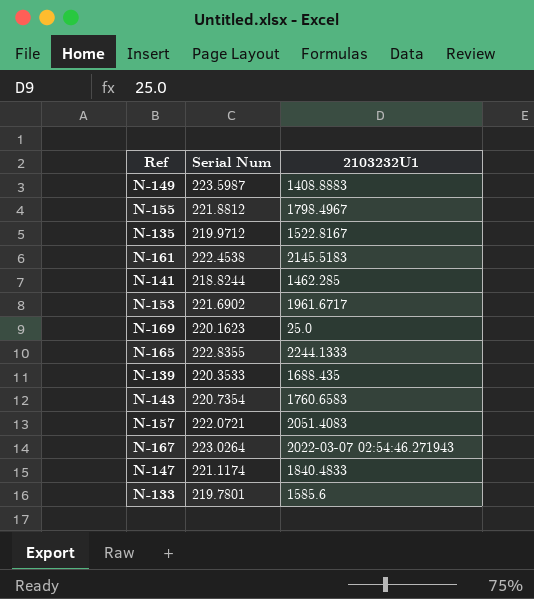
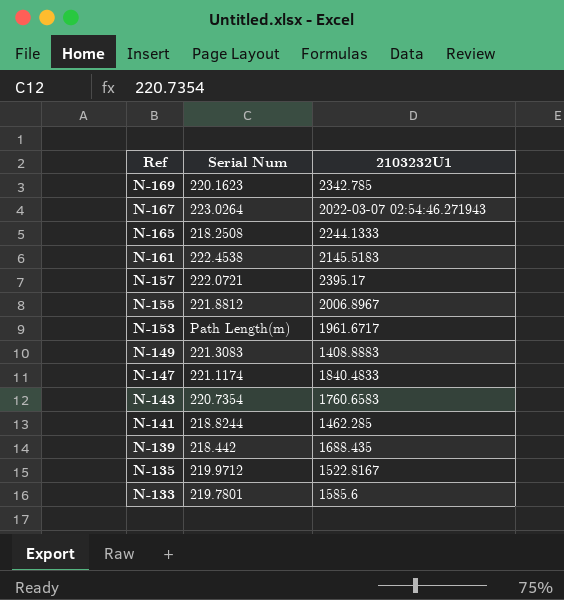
row order: none -> Ref descending
N-169 | 2103232U1: 25.0 -> 2342.785
N-165 | Serial Num: 222.8355 -> 218.2508
N-157 | 2103232U1: 2051.4083 -> 2395.17
N-155 | 2103232U1: 1798.4967 -> 2006.8967
N-153 | Serial Num: 221.6902 -> Path Length(m)
N-149 | Serial Num: 223.5987 -> 221.3083
N-139 | Serial Num: 220.3533 -> 218.442

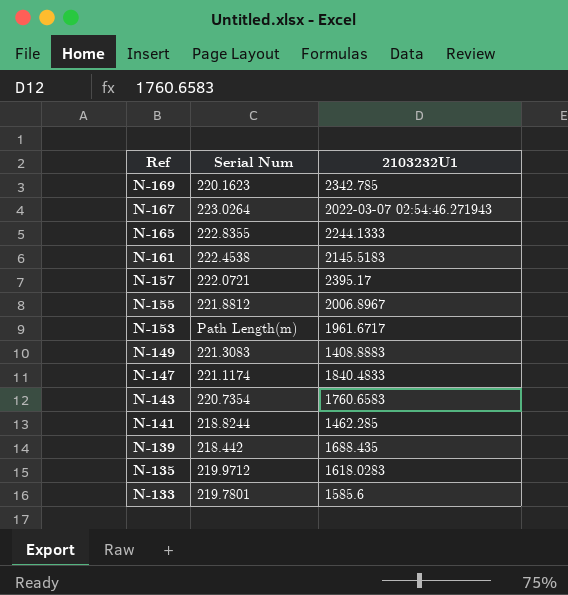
N-165 | Serial Num: 218.2508 -> 222.8355
N-135 | 2103232U1: 1522.8167 -> 1618.0283

